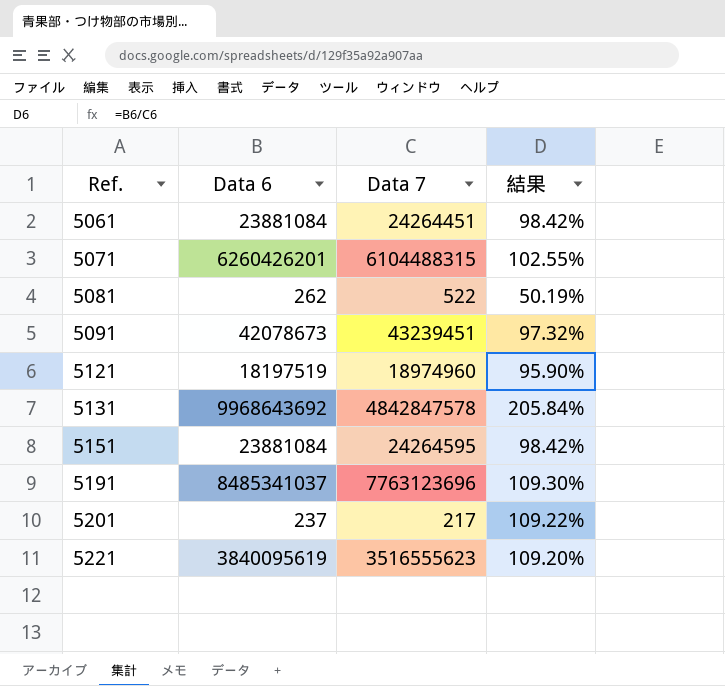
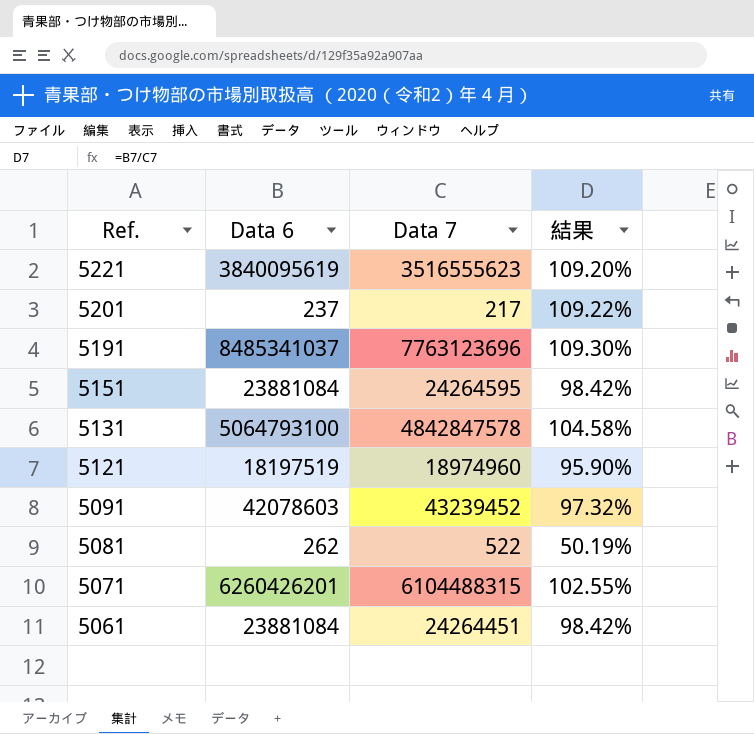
row order: Ref. ascending -> Ref. descending
5131 | Data 6: 9968643692 -> 5064793100
5131 | 結果: 205.84% -> 104.58%
5091 | Data 6: 42078673 -> 42078603
5091 | Data 7: 43239451 -> 43239452

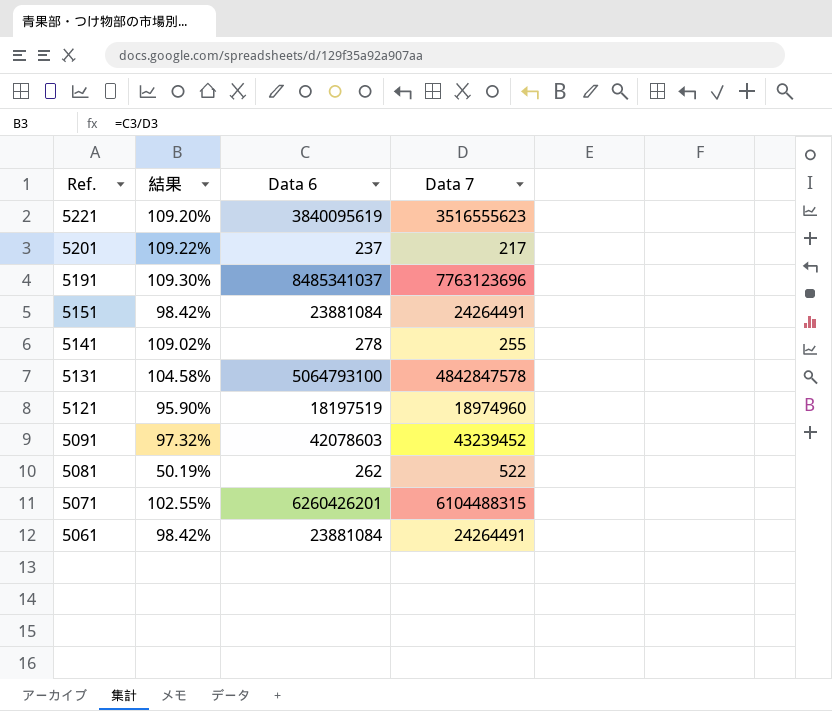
column 結果 | position: 4 -> 2
5151 | Data 7: 24264595 -> 24264491
row 5141: none -> 109.02% | 278 | 255
5061 | Data 7: 24264451 -> 24264491

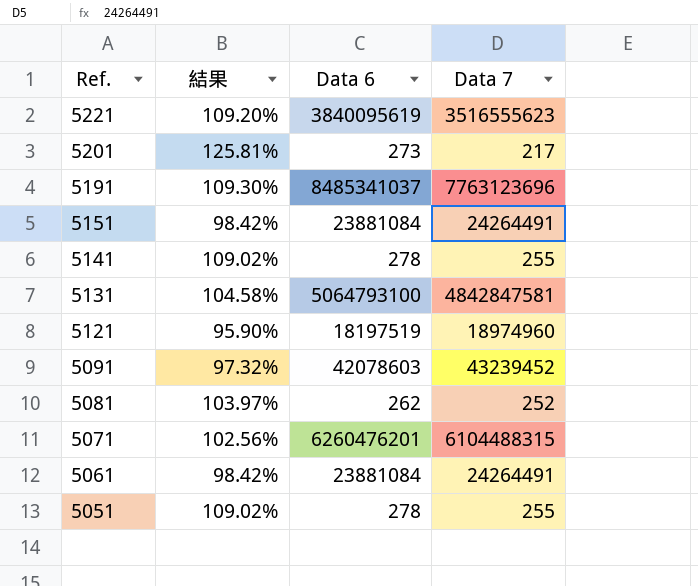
5201 | 結果: 109.22% -> 125.81%
5201 | Data 6: 237 -> 273
5131 | Data 7: 4842847578 -> 4842847581
5081 | 結果: 50.19% -> 103.97%
5081 | Data 7: 522 -> 252
5071 | 結果: 102.55% -> 102.56%
5071 | Data 6: 6260426201 -> 6260476201
row 5051: none -> 109.02% | 278 | 255

